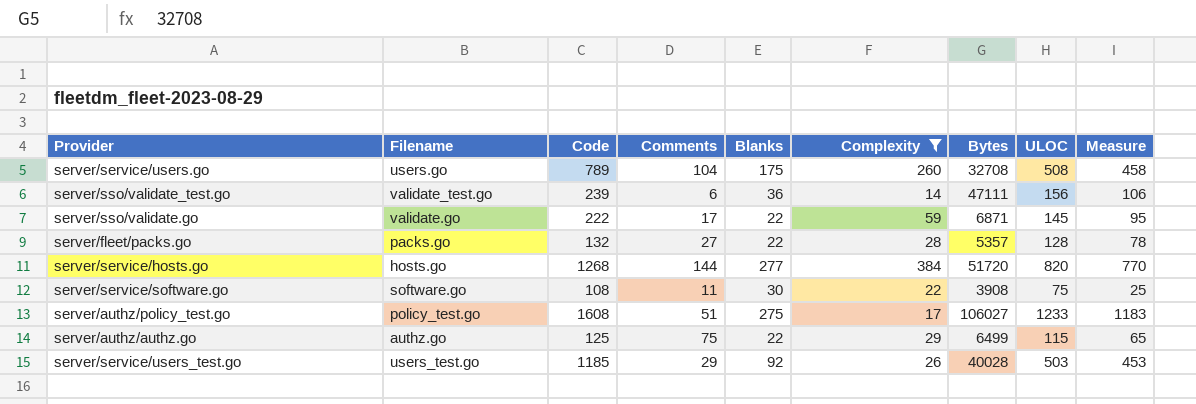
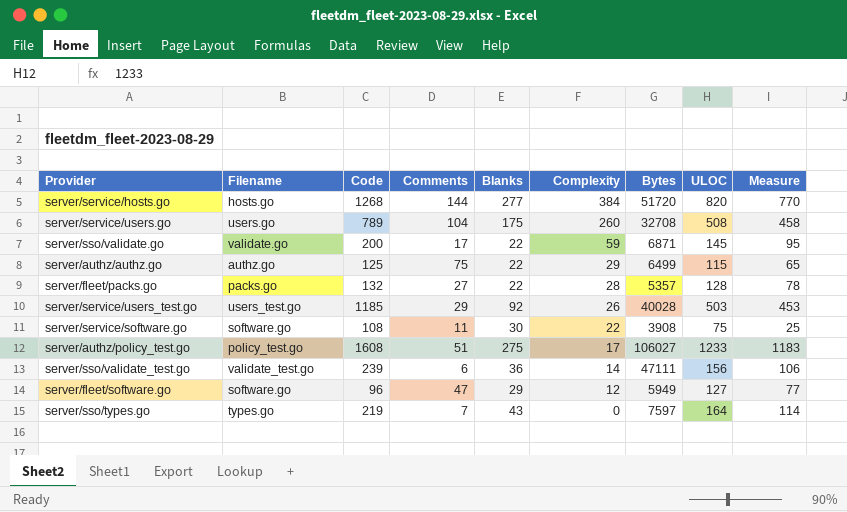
filter: Complexity >= 14 -> none
row order: none -> Complexity descending
server/sso/validate.go | Code: 222 -> 200

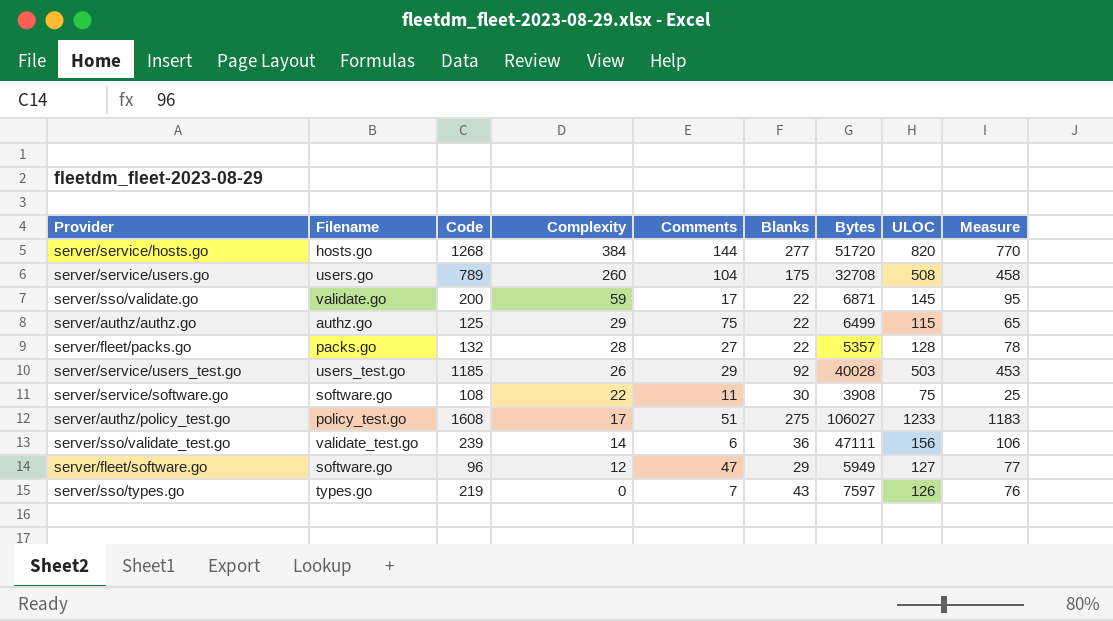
column Complexity | position: 6 -> 4
server/sso/types.go | ULOC: 164 -> 126
server/sso/types.go | Measure: 114 -> 76

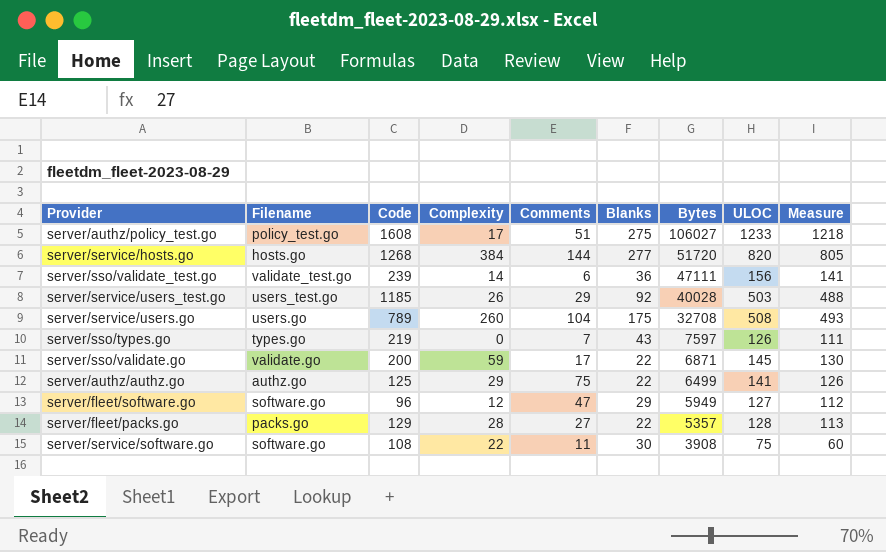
row order: Complexity descending -> Bytes descending
column Measure | formula: [ULOC] - 50 -> [ULOC] - 15
server/authz/authz.go | ULOC: 115 -> 141
server/fleet/packs.go | Code: 132 -> 129

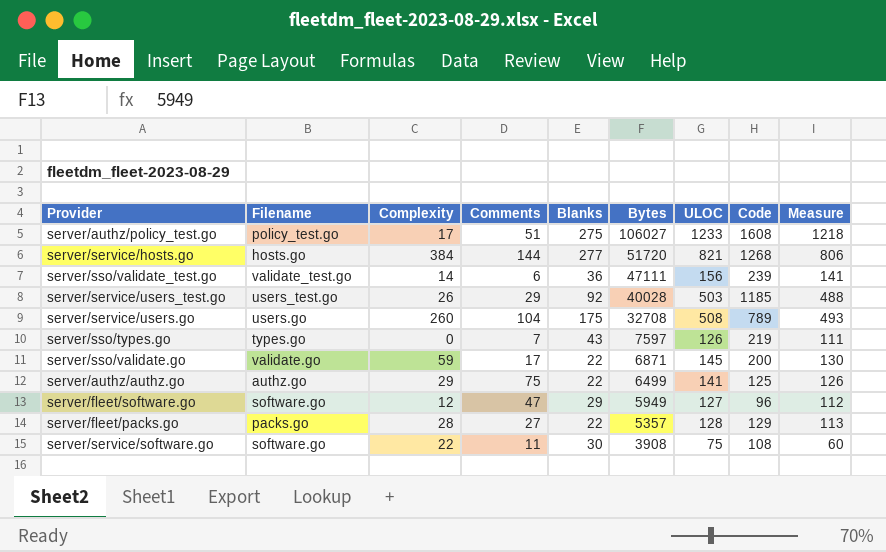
column Code | position: 3 -> 8
server/service/hosts.go | ULOC: 820 -> 821
server/service/hosts.go | Measure: 805 -> 806

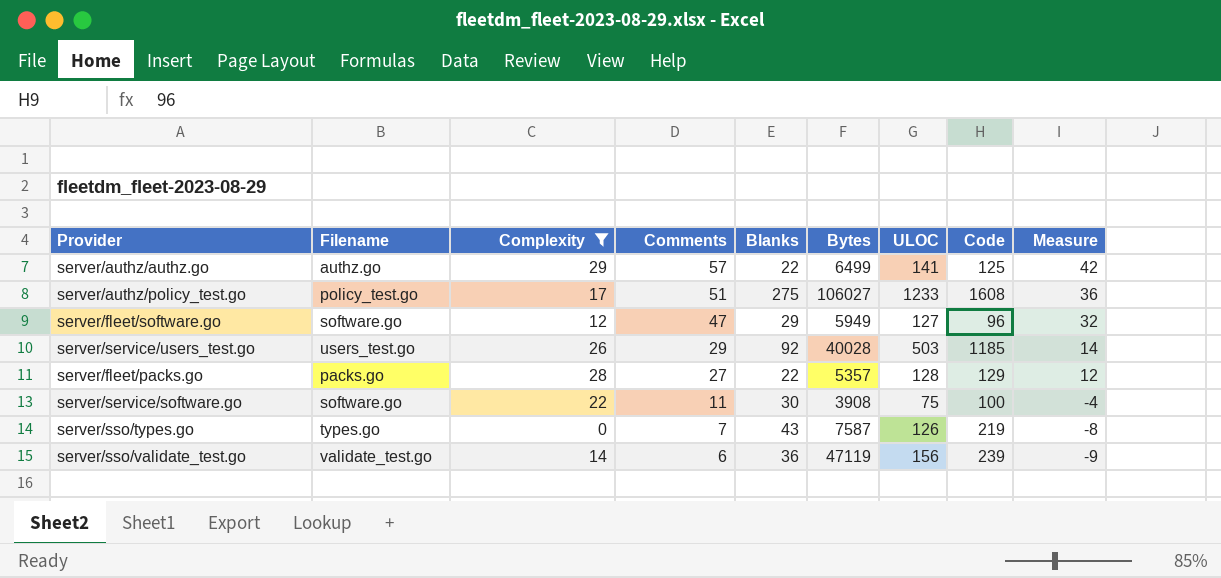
filter: none -> Complexity <= 29
row order: Bytes descending -> Comments descending
column Measure | formula: [ULOC] - 15 -> [Comments] - 15
server/authz/authz.go | Comments: 75 -> 57
server/service/software.go | Code: 108 -> 100
server/sso/types.go | Bytes: 7597 -> 7587
server/sso/validate_test.go | Bytes: 47111 -> 47119

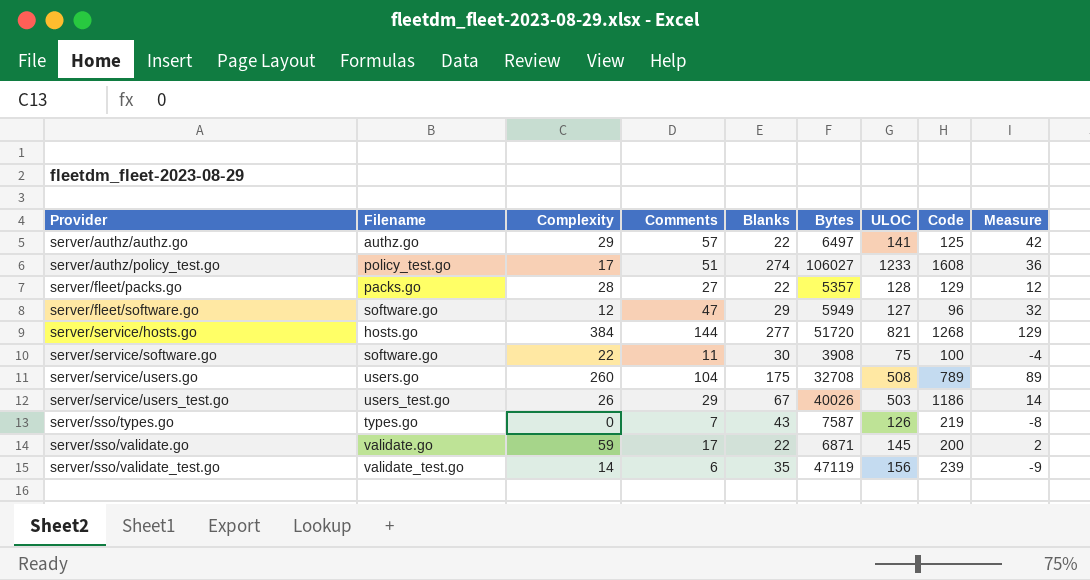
filter: Complexity <= 29 -> none
row order: Comments descending -> Provider ascending
server/authz/authz.go | Bytes: 6499 -> 6497
server/authz/policy_test.go | Blanks: 275 -> 274
server/service/users_test.go | Blanks: 92 -> 67
server/service/users_test.go | Bytes: 40028 -> 40026
server/service/users_test.go | Code: 1185 -> 1186
server/sso/validate_test.go | Blanks: 36 -> 35

